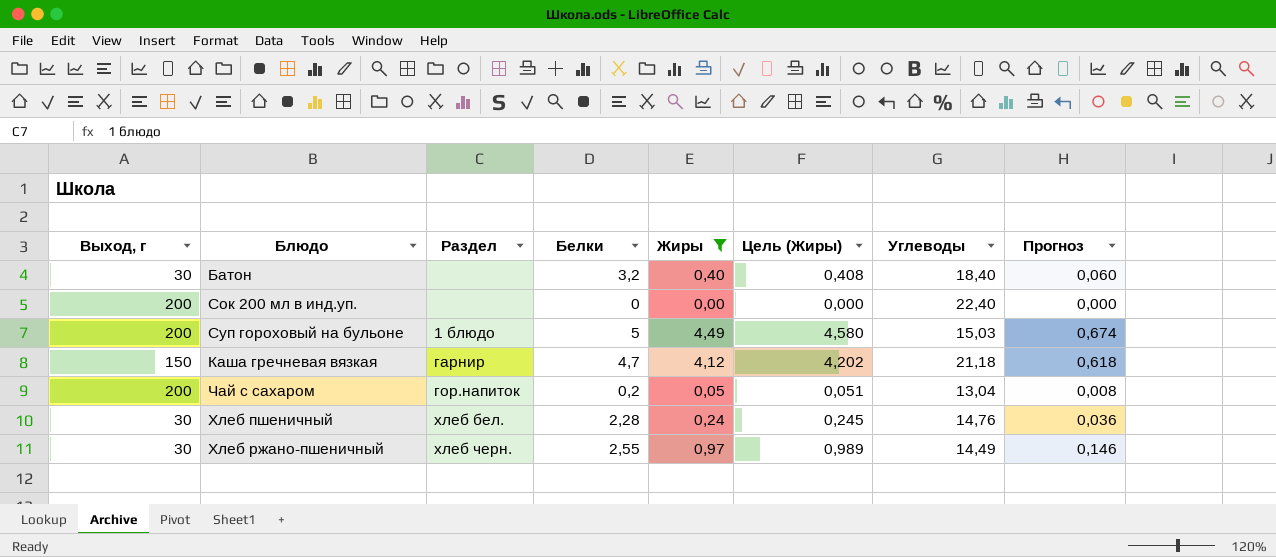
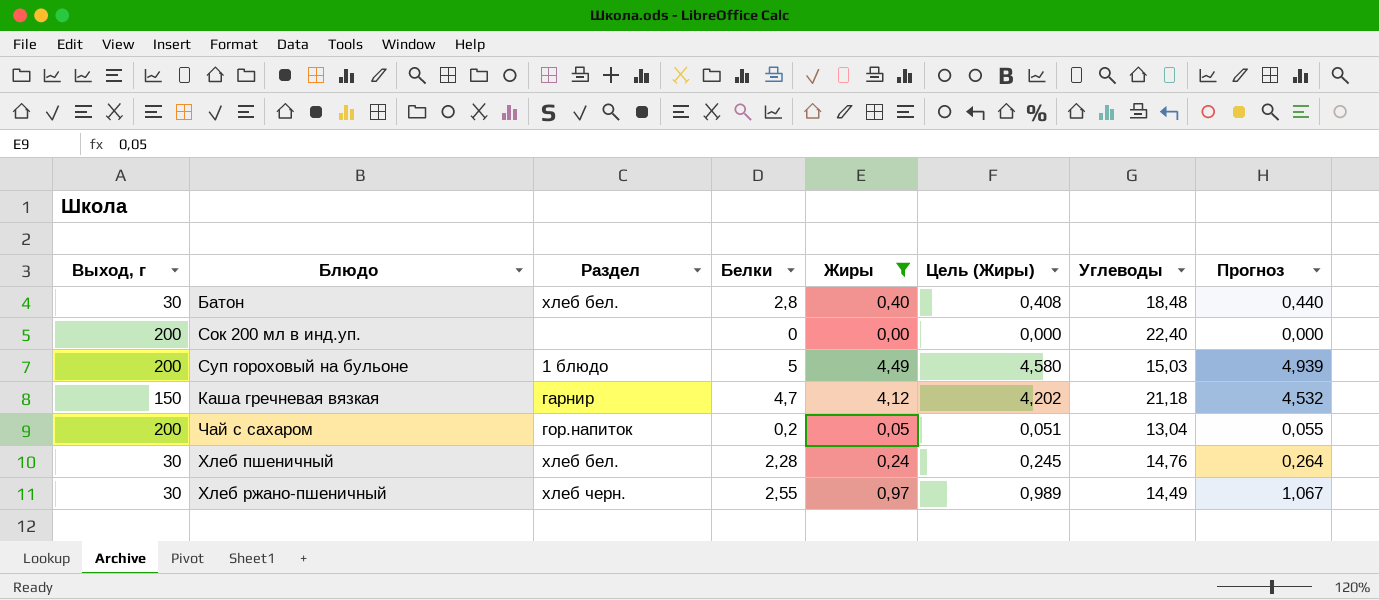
column Прогноз | formula: [Жиры] * 0,15 -> [Жиры] * 1,1
Батон | Раздел: none -> хлеб бел.
Батон | Белки: 3,2 -> 2,8
Батон | Углеводы: 18,40 -> 18,48

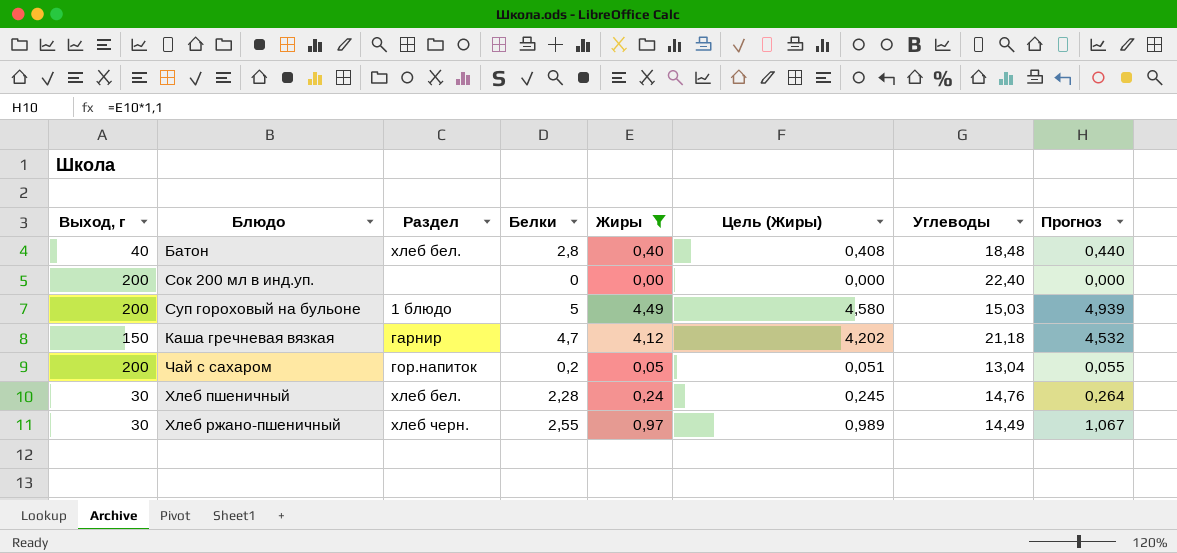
Батон | Выход, г: 30 -> 40

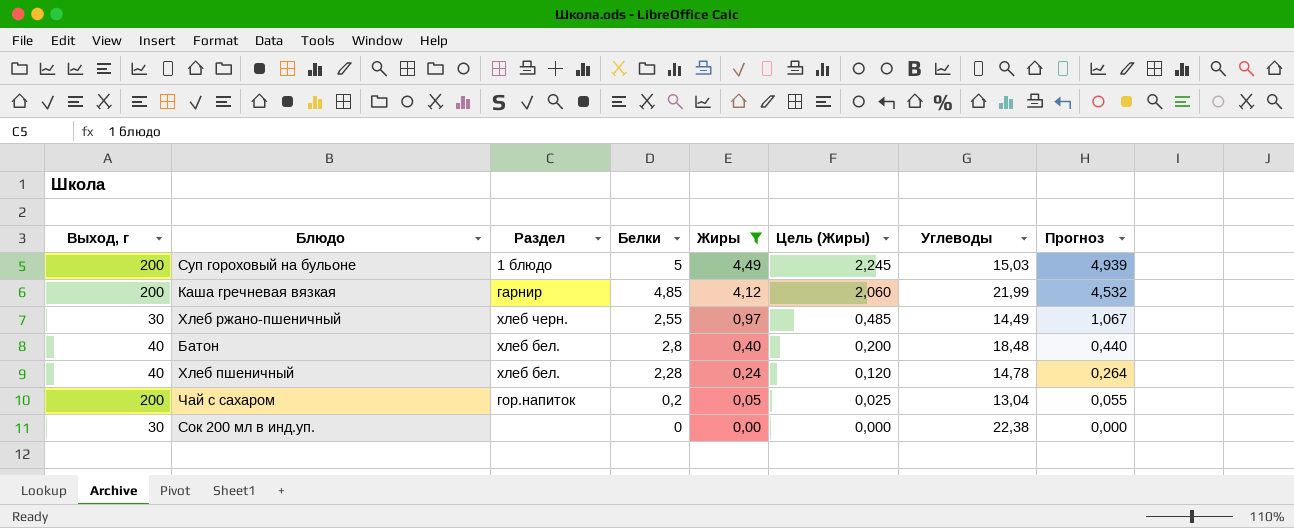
row order: none -> Жиры descending
column Цель (Жиры) | formula: [Жиры] * 1,02 -> [Жиры] * 0,5
Каша гречневая вязкая | Выход, г: 150 -> 200
Каша гречневая вязкая | Белки: 4,7 -> 4,85
Каша гречневая вязкая | Углеводы: 21,18 -> 21,99
Хлеб пшеничный | Выход, г: 30 -> 40
Хлеб пшеничный | Углеводы: 14,76 -> 14,78
Сок 200 мл в инд.уп. | Выход, г: 200 -> 30
Сок 200 мл в инд.уп. | Углеводы: 22,40 -> 22,38

